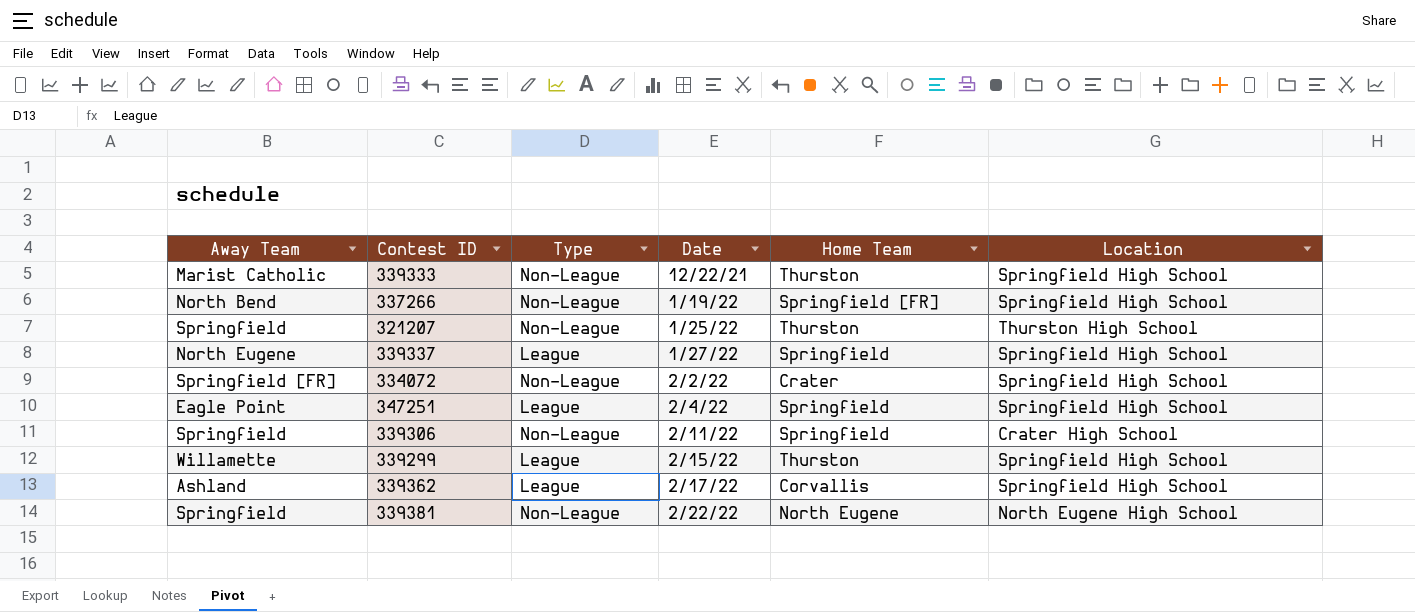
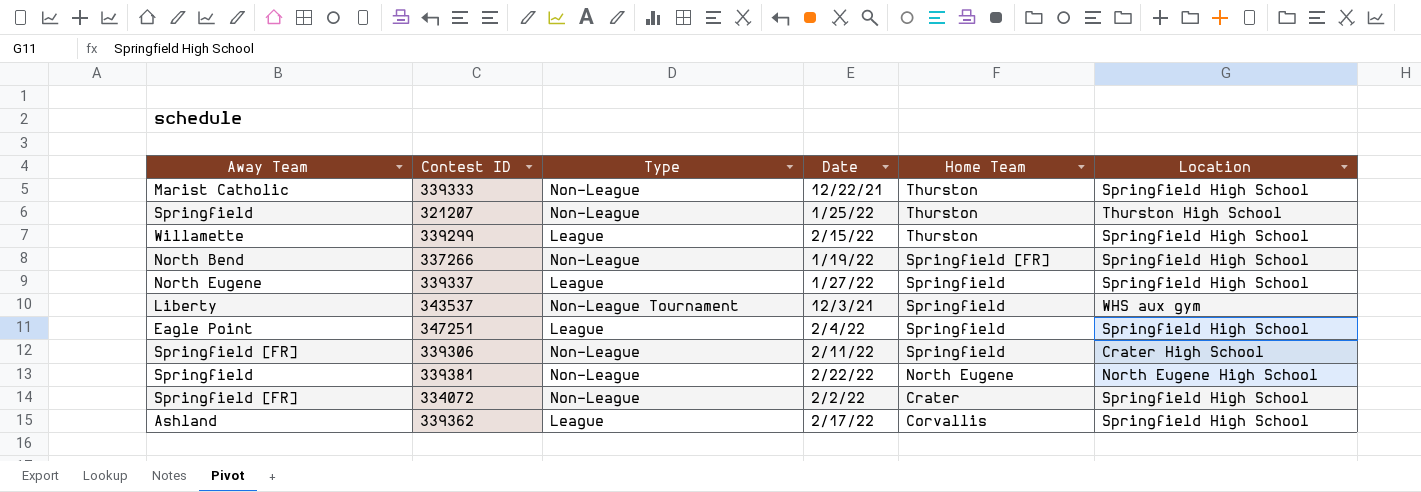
row order: Date ascending -> Home Team descending
row 343537: none -> Liberty | Non-League Tournament | 12/3/21 | Springfield | WHS aux gym
339306 | Away Team: Springfield -> Springfield [FR]

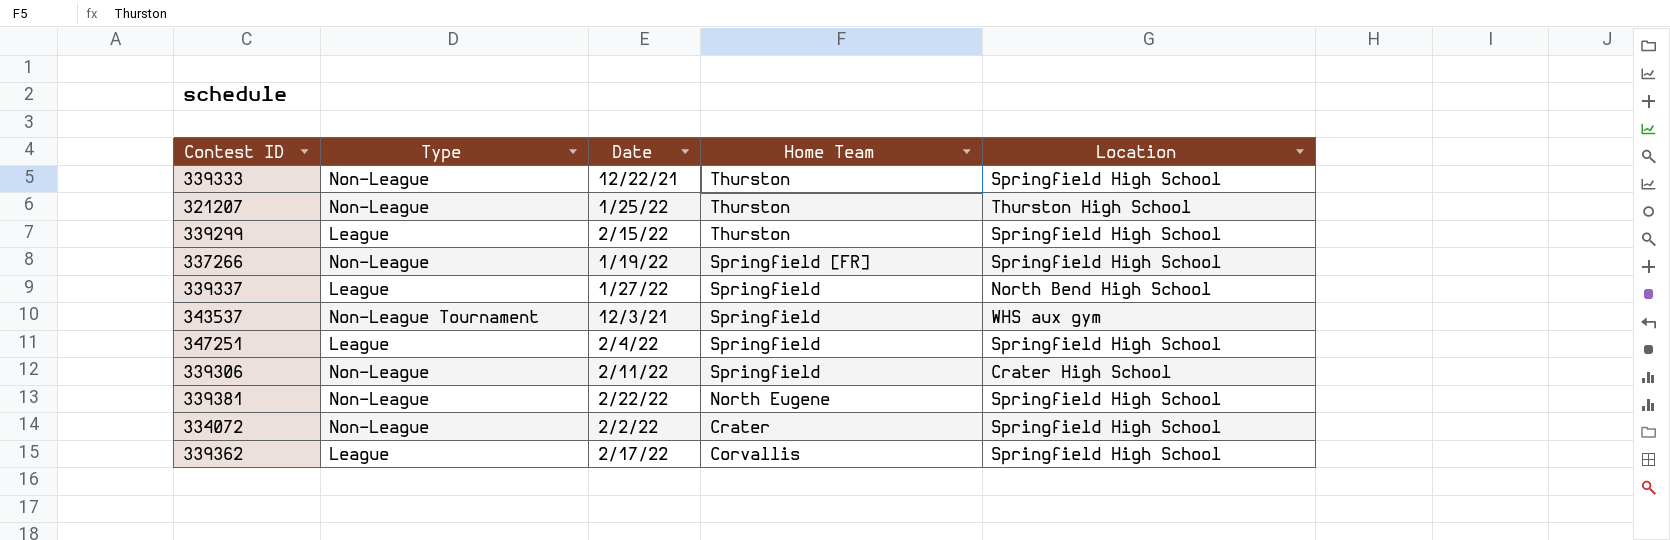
column Away Team | position: 1 -> none
339337 | Location: Springfield High School -> North Bend High School
339381 | Location: North Eugene High School -> Springfield High School

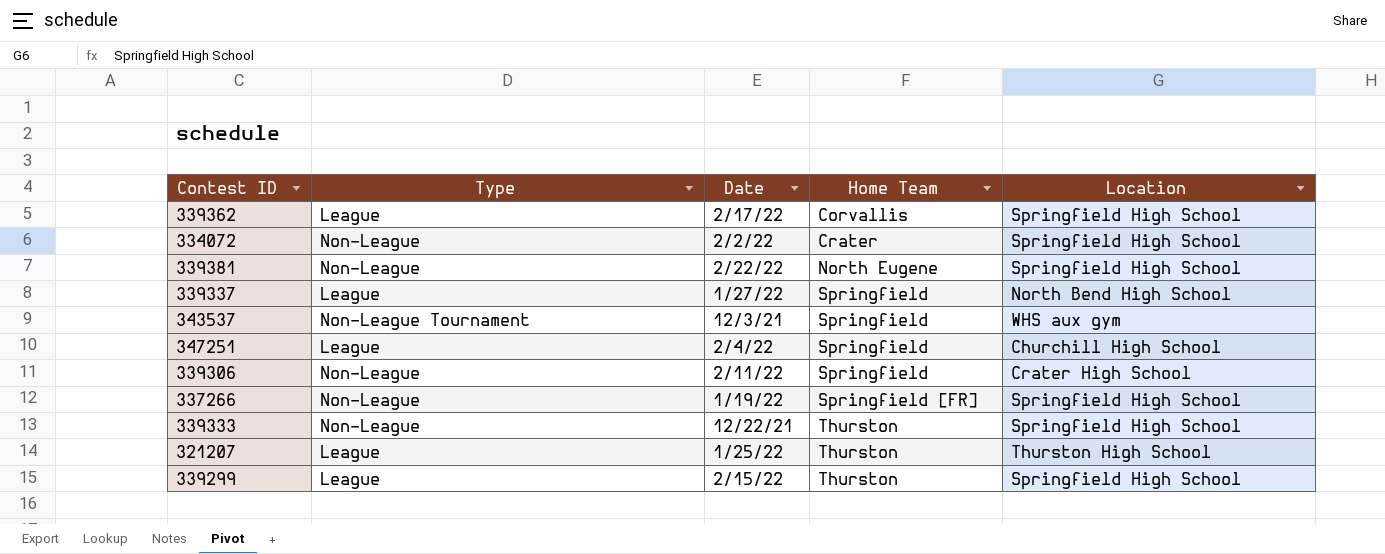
row order: Home Team descending -> Home Team ascending
347251 | Location: Springfield High School -> Churchill High School
321207 | Type: Non-League -> League

